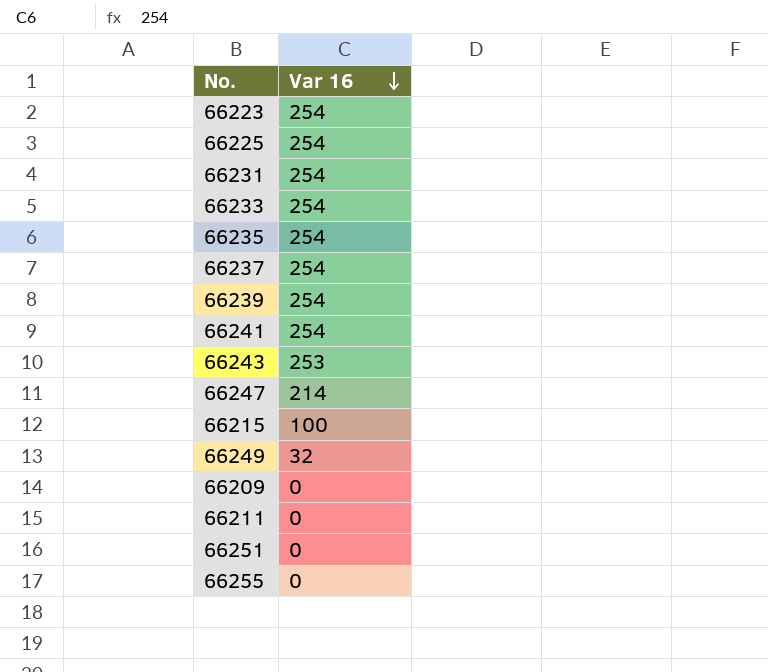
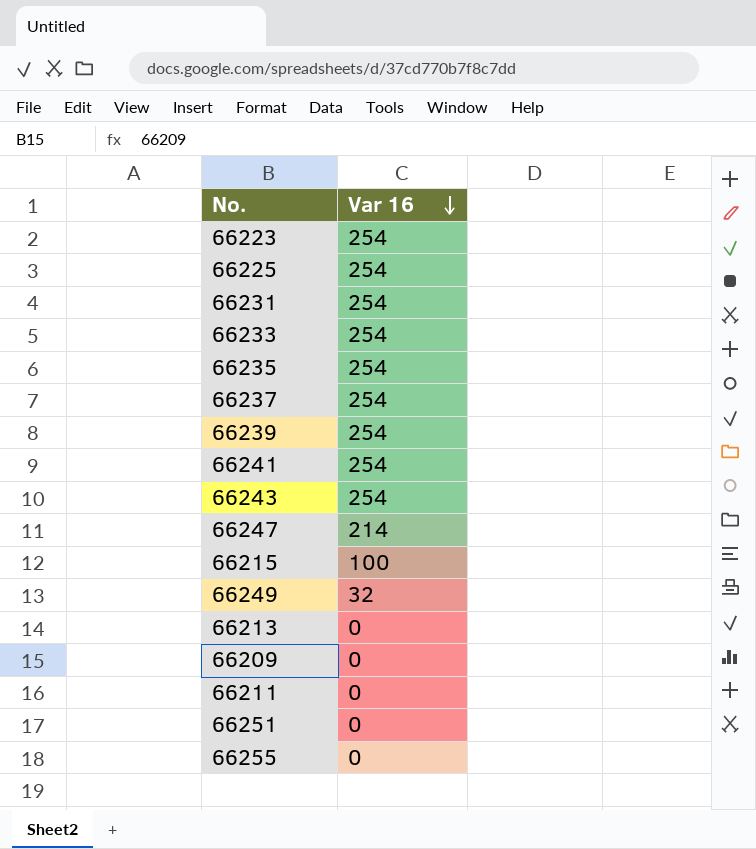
66243 | Var 16: 253 -> 254
row 66213: none -> 0

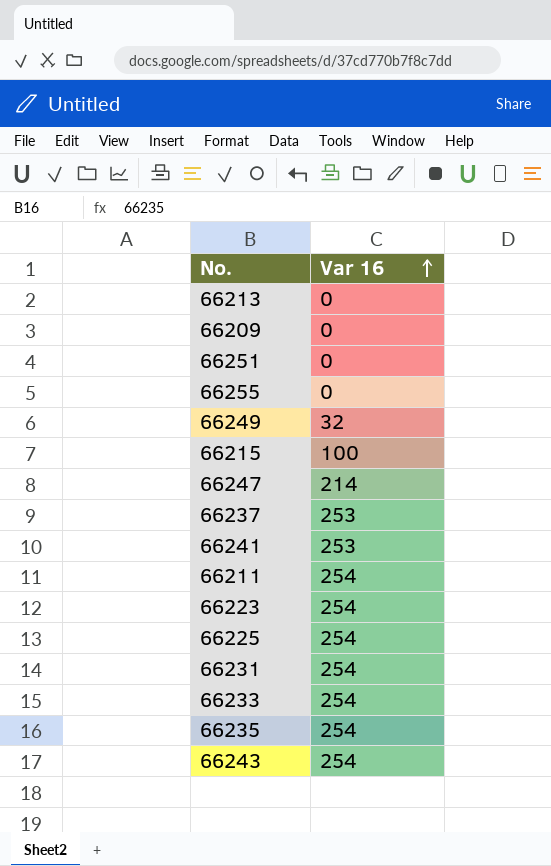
row order: Var 16 descending -> Var 16 ascending
row 66239: 254 -> none
66237 | Var 16: 254 -> 253
66241 | Var 16: 254 -> 253
66211 | Var 16: 0 -> 254

